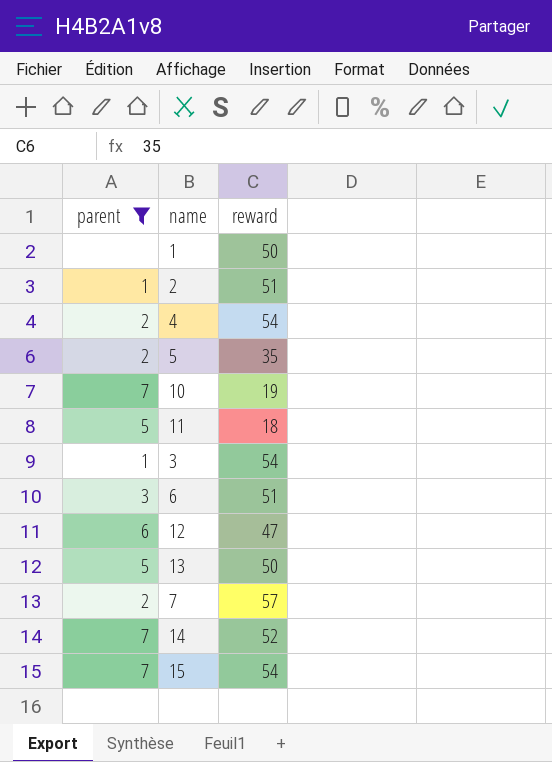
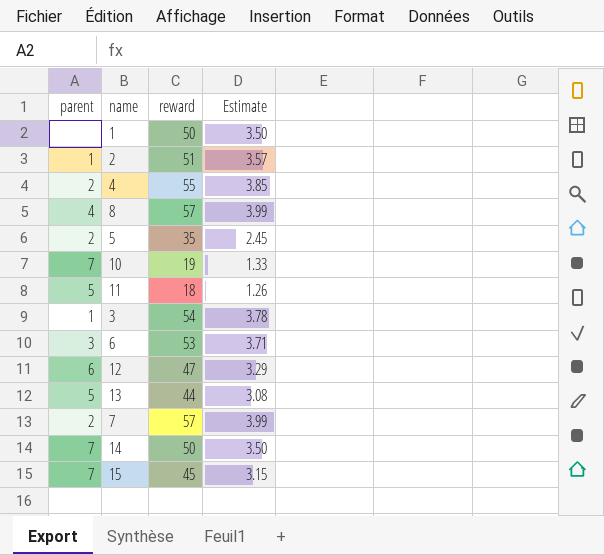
filter: parent != 4 -> none
column Estimate | formula: none -> [reward] * 0.07
4 | reward: 54 -> 55
6 | reward: 51 -> 53
13 | reward: 50 -> 44
14 | reward: 52 -> 50
15 | reward: 54 -> 45

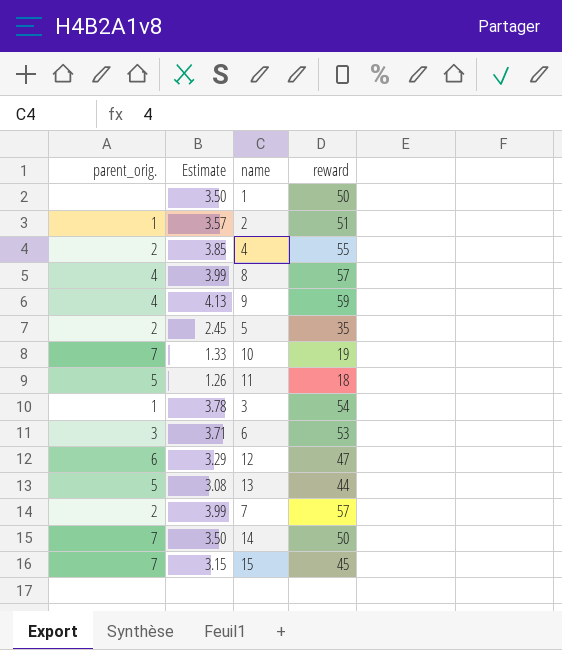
column name: parent -> parent_orig.
column Estimate | position: 4 -> 2
row 9: none -> 4 | 4.13 | 59

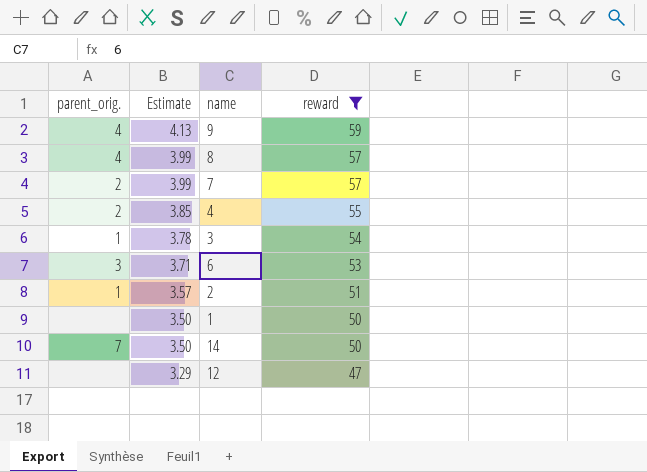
filter: none -> reward >= 47
row order: none -> Estimate descending
12 | parent_orig.: 6 -> none

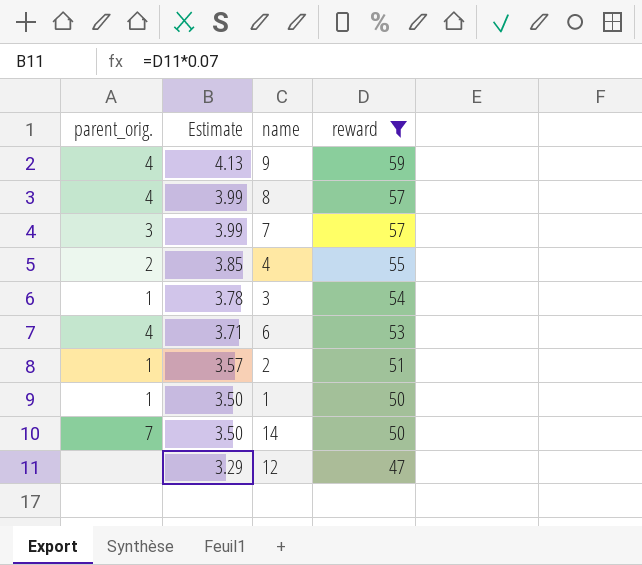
7 | parent_orig.: 2 -> 3
6 | parent_orig.: 3 -> 4
1 | parent_orig.: none -> 1

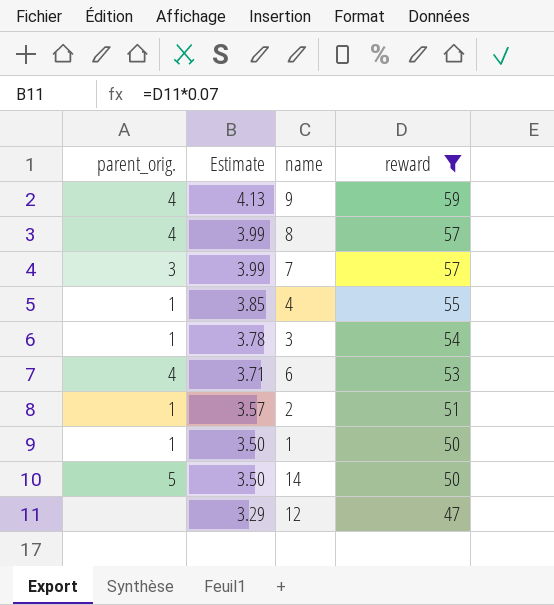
4 | parent_orig.: 2 -> 1
14 | parent_orig.: 7 -> 5

